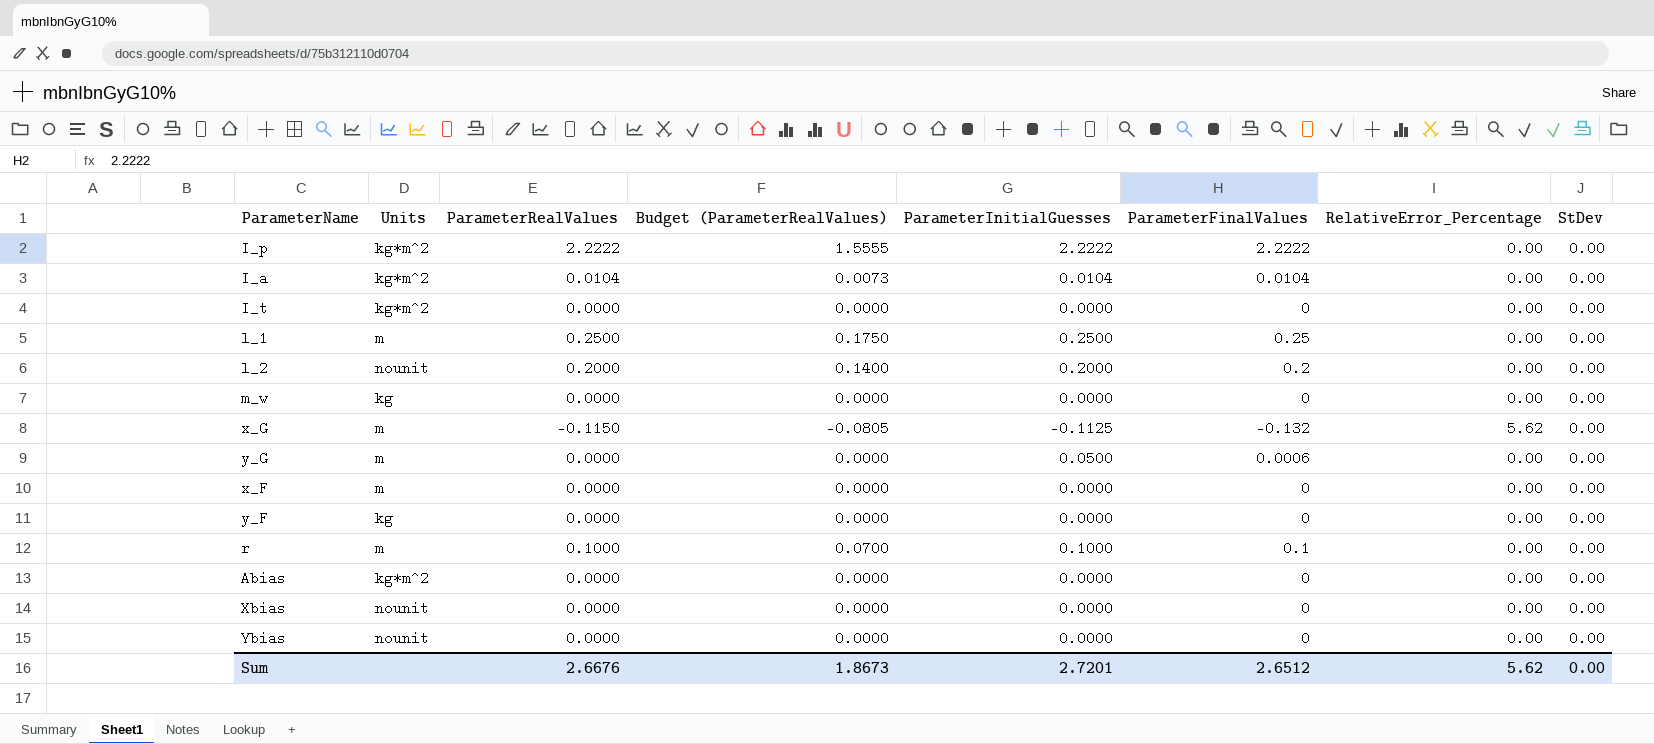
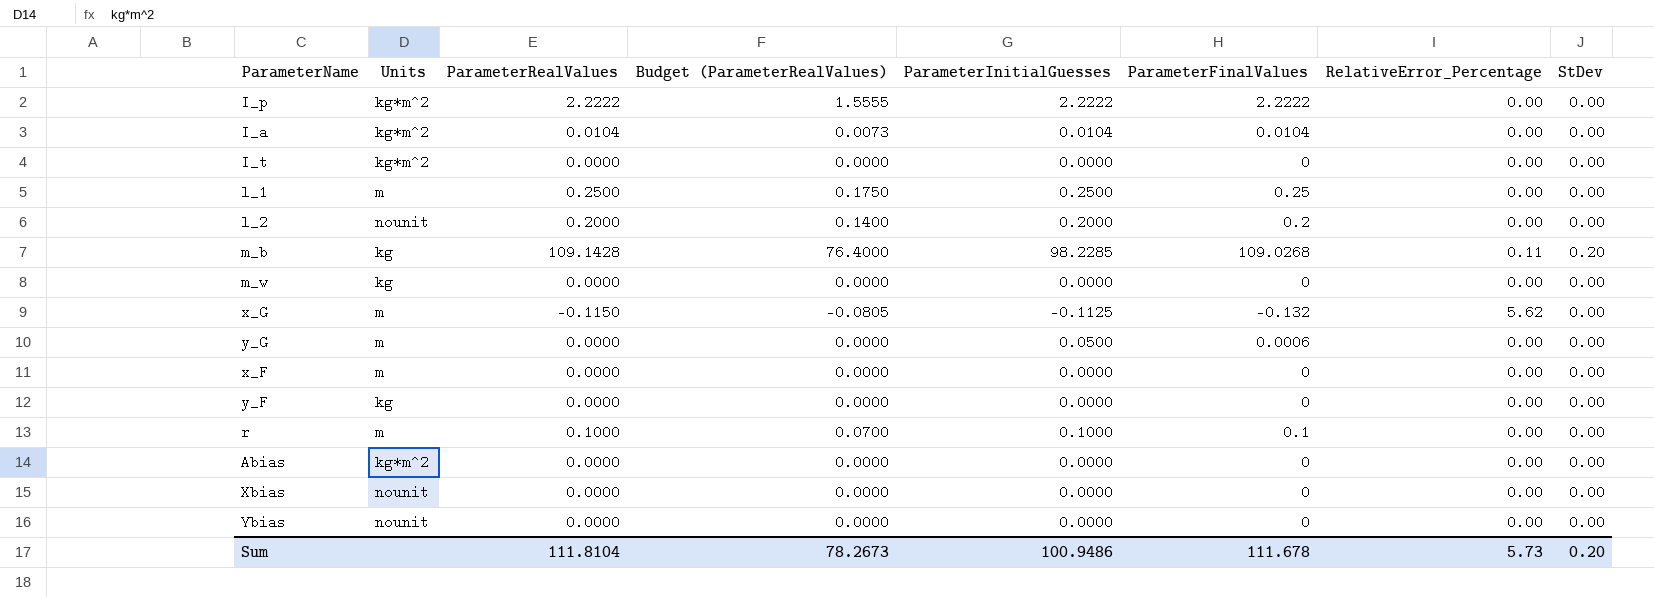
row m_b: none -> kg | 109.1428 | 76.4000 | 98.2285 | 109.0268 | 0.11 | 0.20
Sum | ParameterRealValues: 2.6676 -> 111.8104
Sum | Budget (ParameterRealValues): 1.8673 -> 78.2673
Sum | ParameterInitialGuesses: 2.7201 -> 100.9486
Sum | ParameterFinalValues: 2.6512 -> 111.678
Sum | RelativeError_Percentage: 5.62 -> 5.73
Sum | StDev: 0.00 -> 0.20

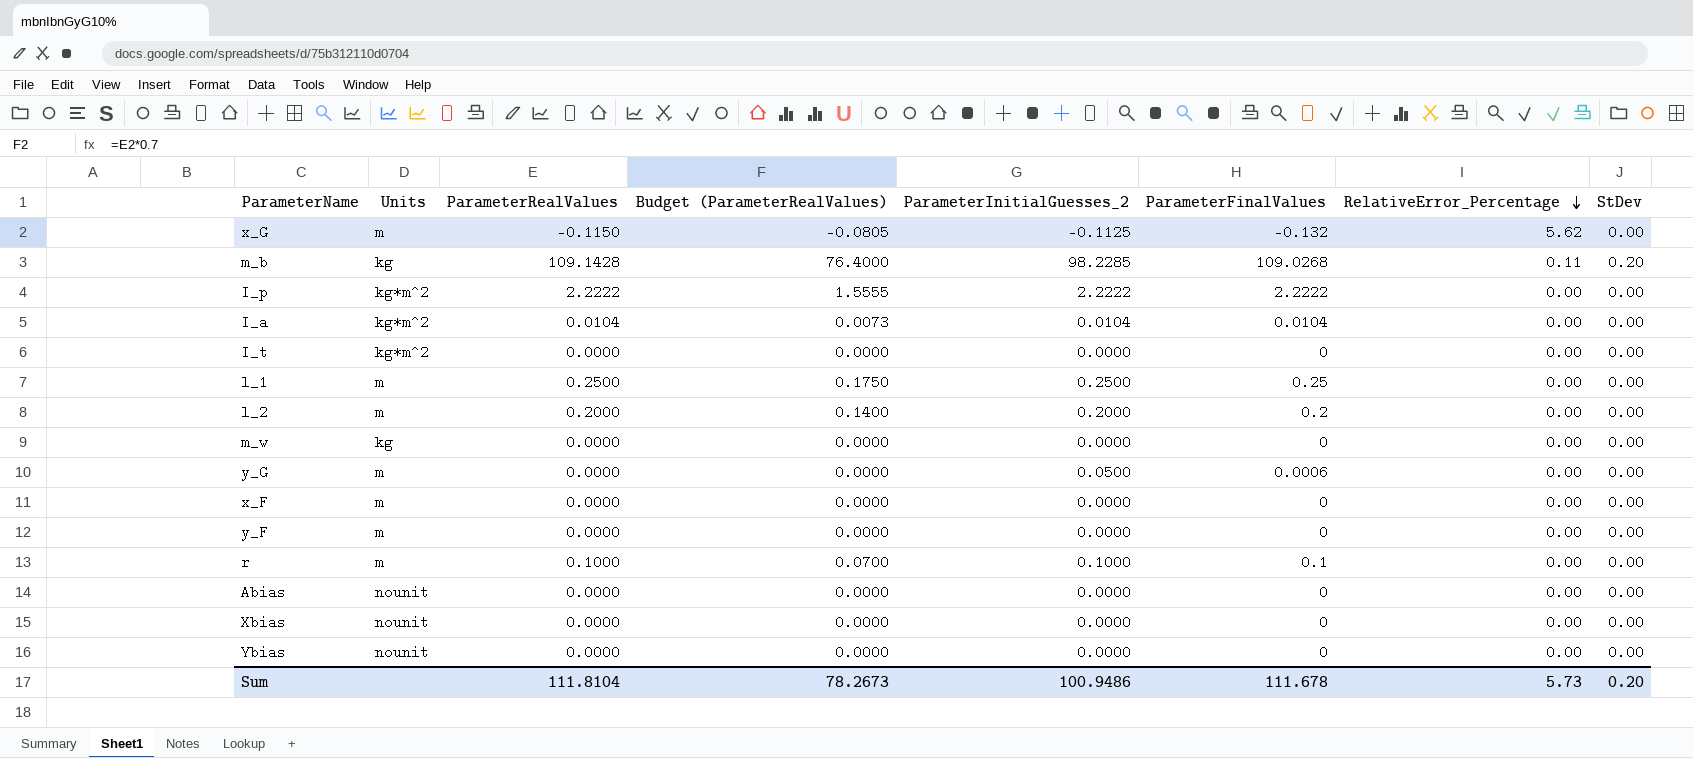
row order: none -> RelativeError_Percentage descending
column name: ParameterInitialGuesses -> ParameterInitialGuesses_2
l_2 | Units: nounit -> m
y_F | Units: kg -> m
Abias | Units: kg*m^2 -> nounit

